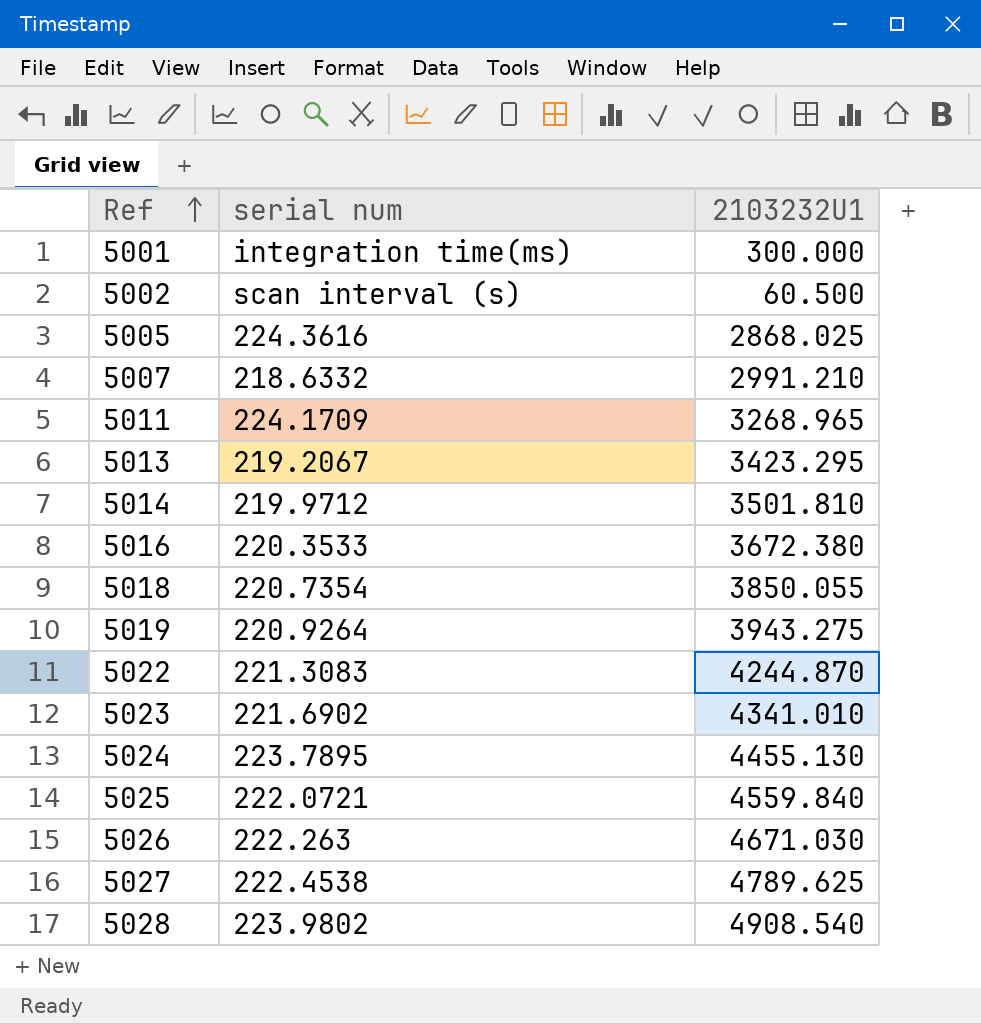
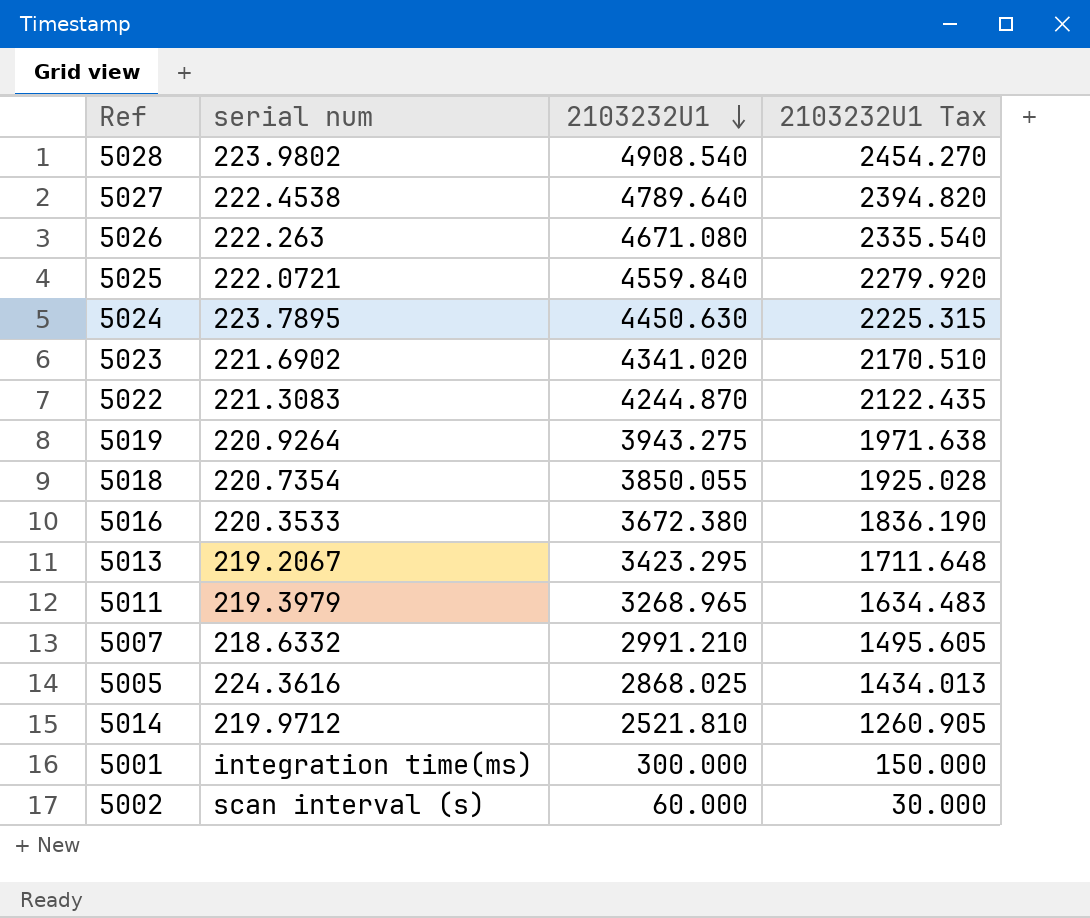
row order: Ref ascending -> 2103232U1 descending
column 2103232U1 Tax | formula: none -> [2103232U1] * 0.5
5027 | 2103232U1: 4789.625 -> 4789.640
5026 | 2103232U1: 4671.030 -> 4671.080
5024 | 2103232U1: 4455.130 -> 4450.630
5023 | 2103232U1: 4341.010 -> 4341.020
5011 | serial num: 224.1709 -> 219.3979
5014 | 2103232U1: 3501.810 -> 2521.810
5002 | 2103232U1: 60.500 -> 60.000

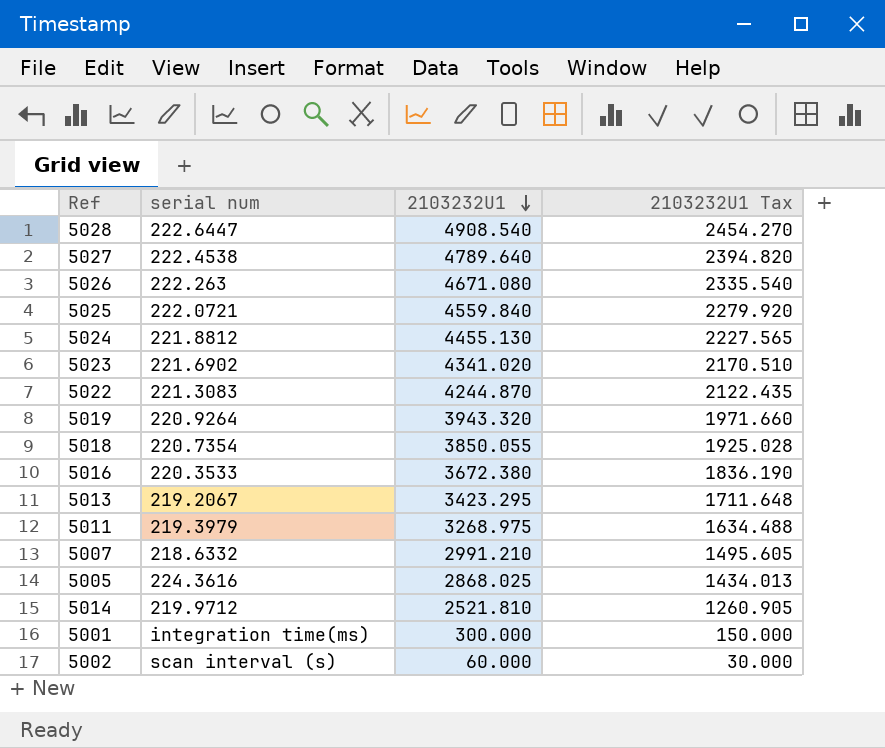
5028 | serial num: 223.9802 -> 222.6447
5024 | serial num: 223.7895 -> 221.8812
5024 | 2103232U1: 4450.630 -> 4455.130
5024 | 2103232U1 Tax: 2225.315 -> 2227.565
5019 | 2103232U1: 3943.275 -> 3943.320
5019 | 2103232U1 Tax: 1971.638 -> 1971.660
5011 | 2103232U1: 3268.965 -> 3268.975
5011 | 2103232U1 Tax: 1634.483 -> 1634.488

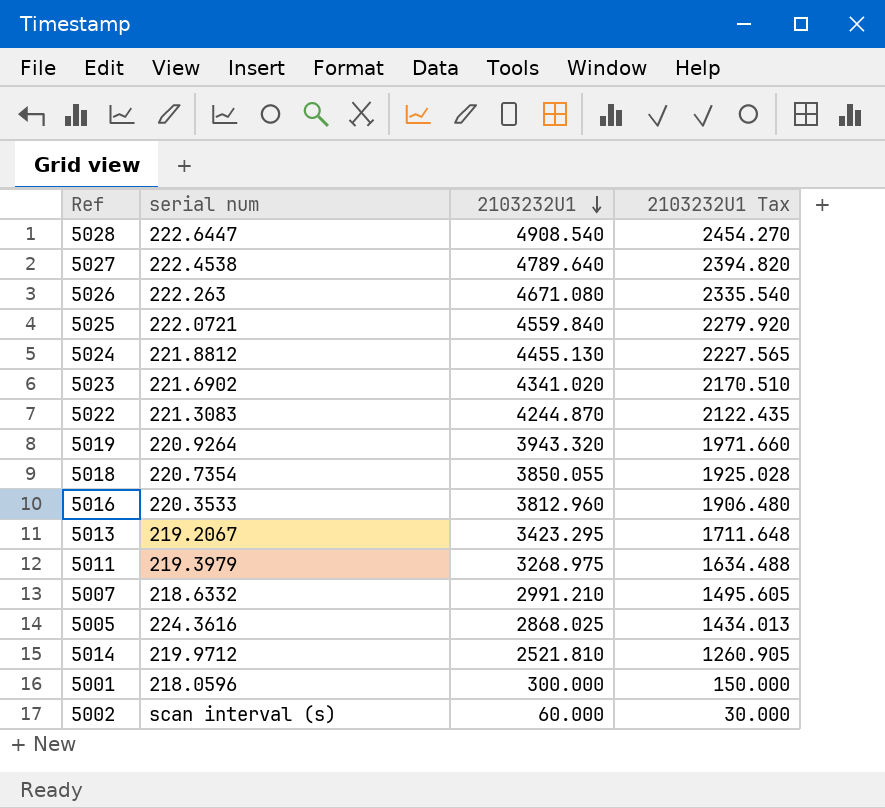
5016 | 2103232U1: 3672.380 -> 3812.960
5016 | 2103232U1 Tax: 1836.190 -> 1906.480
5001 | serial num: integration time(ms) -> 218.0596

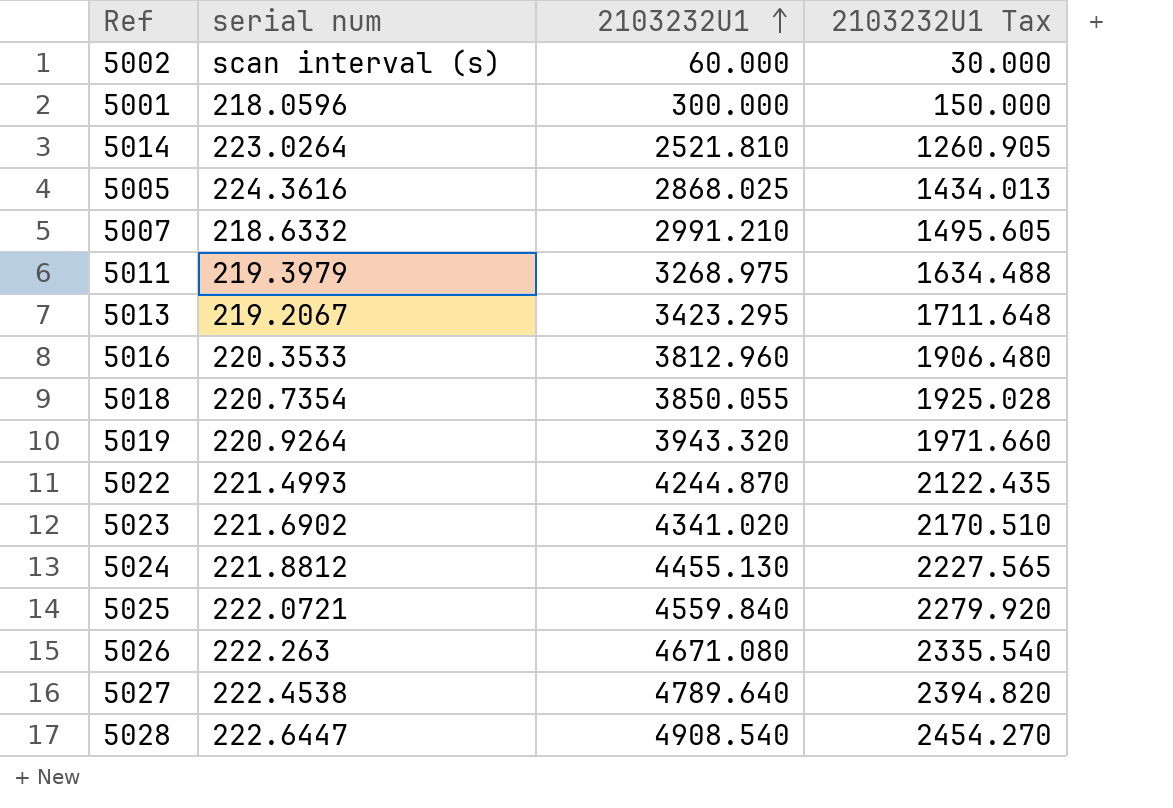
row order: 2103232U1 descending -> 2103232U1 ascending
5014 | serial num: 219.9712 -> 223.0264
5022 | serial num: 221.3083 -> 221.4993

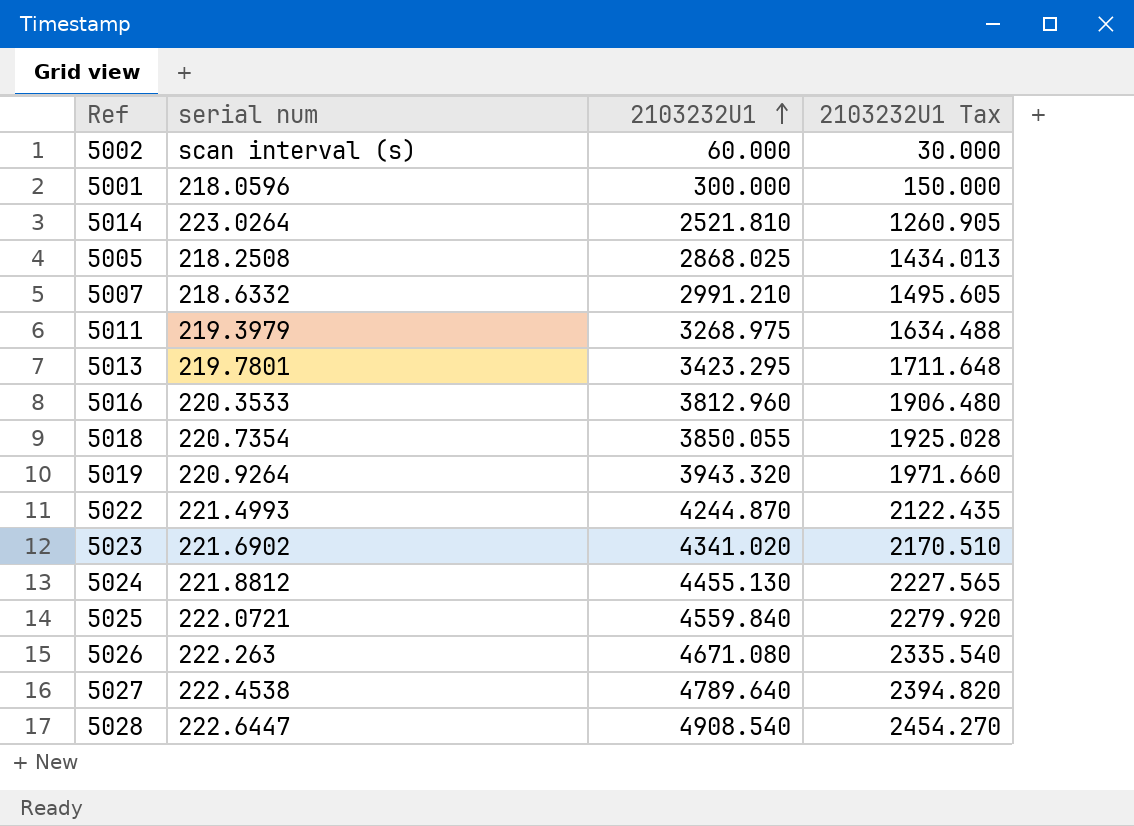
5005 | serial num: 224.3616 -> 218.2508
5013 | serial num: 219.2067 -> 219.7801

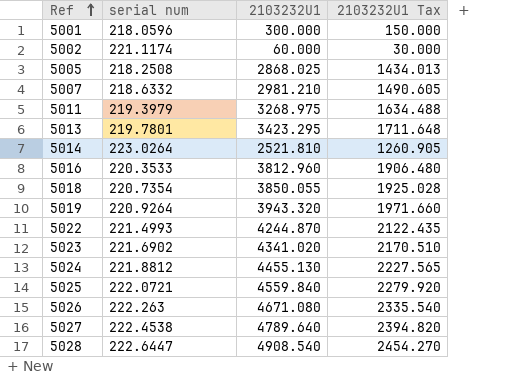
row order: 2103232U1 ascending -> Ref ascending
5002 | serial num: scan interval (s) -> 221.1174
5007 | 2103232U1: 2991.210 -> 2981.210
5007 | 2103232U1 Tax: 1495.605 -> 1490.605

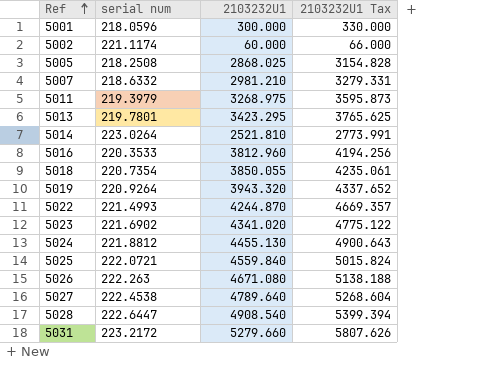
column 2103232U1 Tax | formula: [2103232U1] * 0.5 -> [2103232U1] * 1.1
row 5031: none -> 223.2172 | 5279.660 | 5807.626

